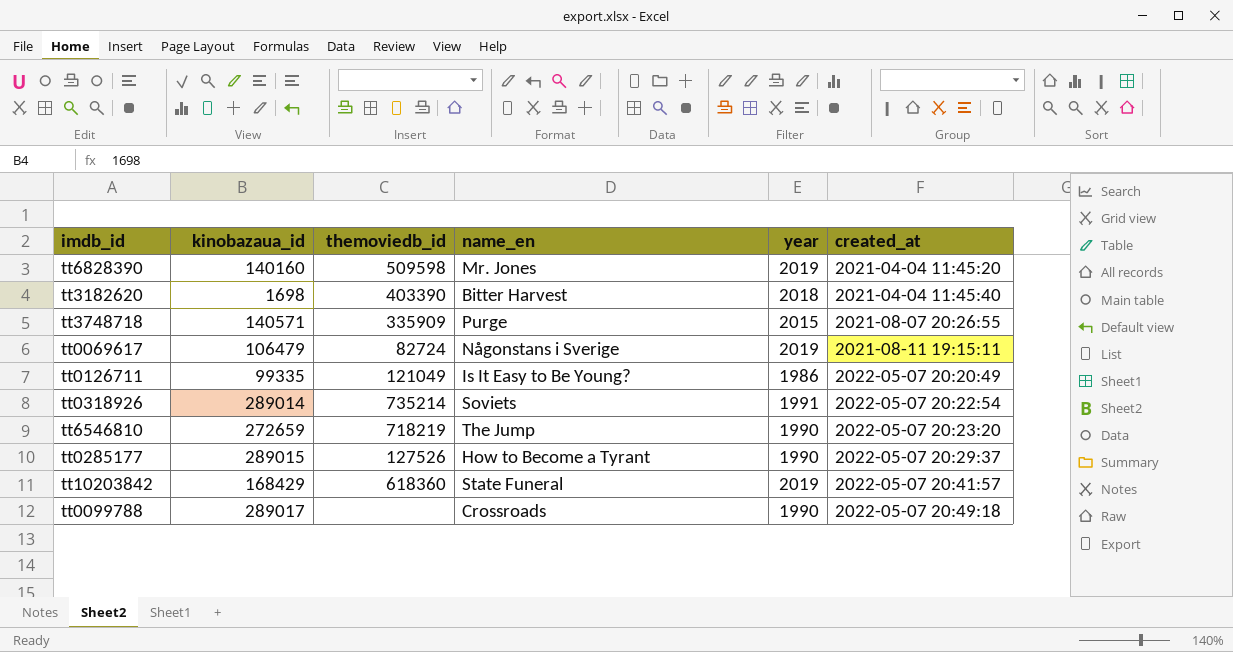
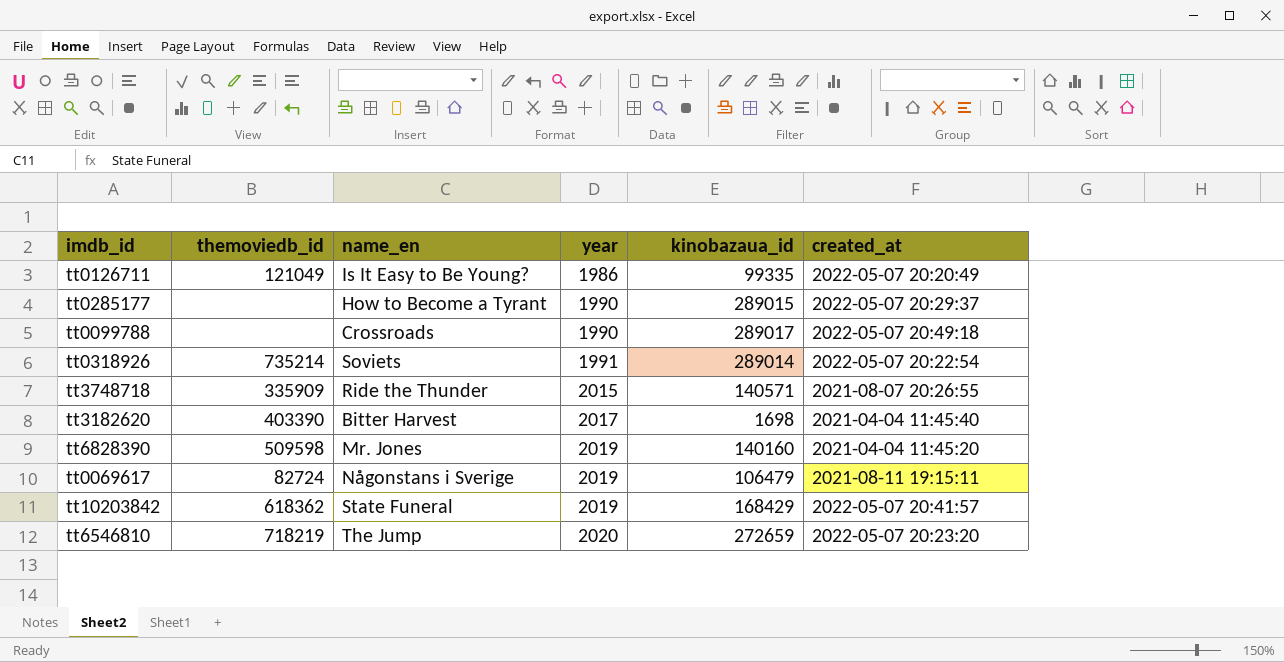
row order: created_at ascending -> year ascending
column kinobazaua_id | position: 2 -> 5
tt0285177 | themoviedb_id: 127526 -> none
tt3748718 | name_en: Purge -> Ride the Thunder
tt3182620 | year: 2018 -> 2017
tt10203842 | themoviedb_id: 618360 -> 618362
tt6546810 | year: 1990 -> 2020

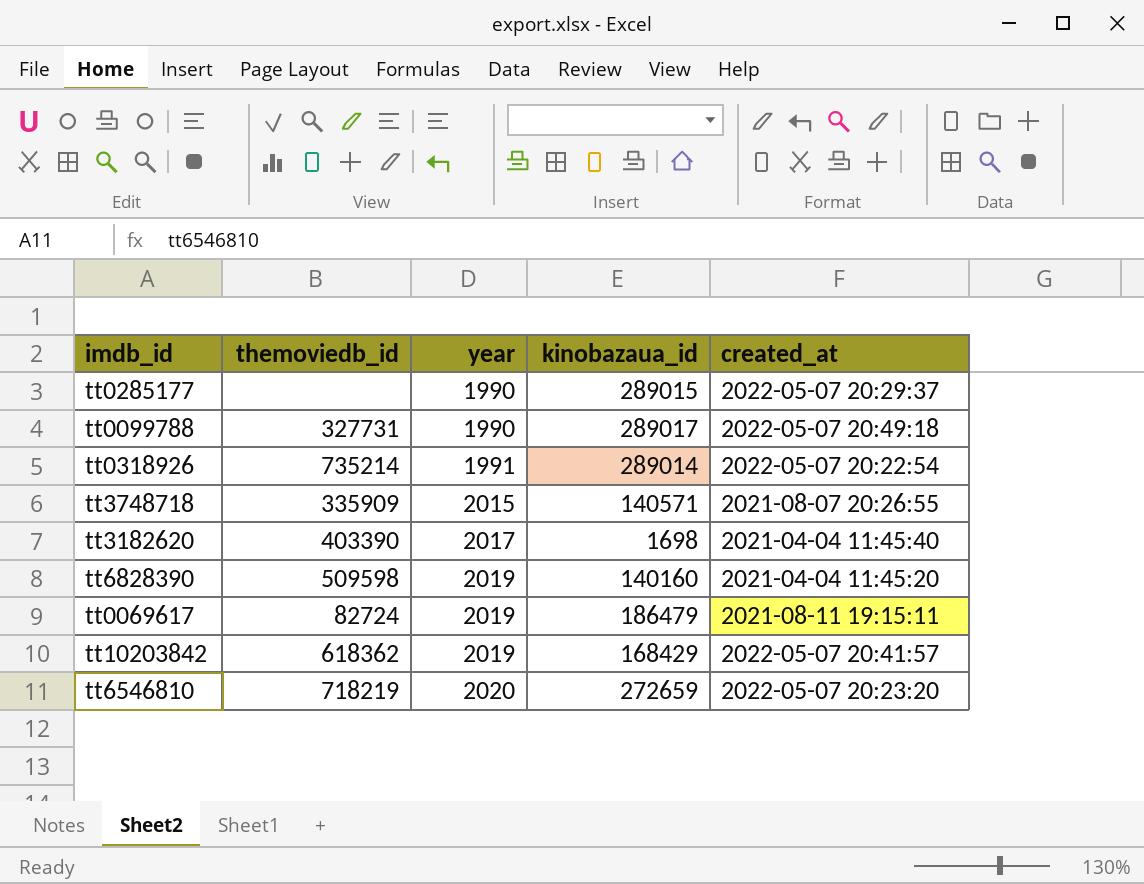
column name_en | position: 3 -> none
row tt0126711: 121049 | Is It Easy to Be Young? | 1986 | 99335 | 2022-05-07 20:20:49 -> none
tt0099788 | themoviedb_id: none -> 327731
tt0069617 | kinobazaua_id: 106479 -> 186479

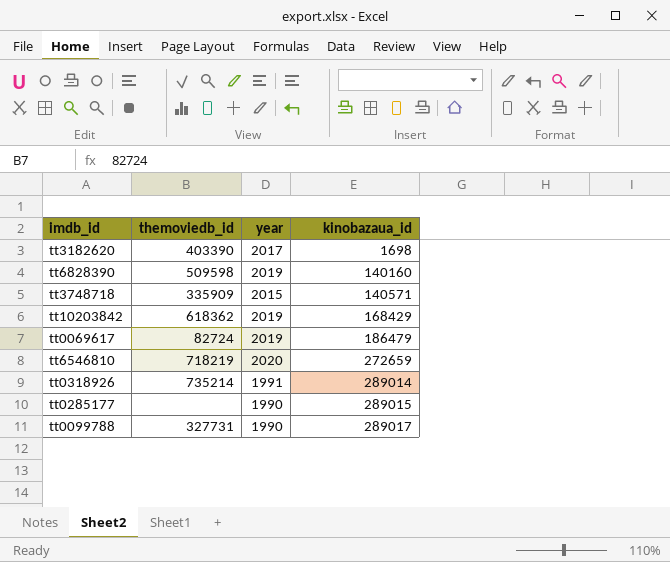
row order: year ascending -> kinobazaua_id ascending
column created_at | position: 5 -> none

